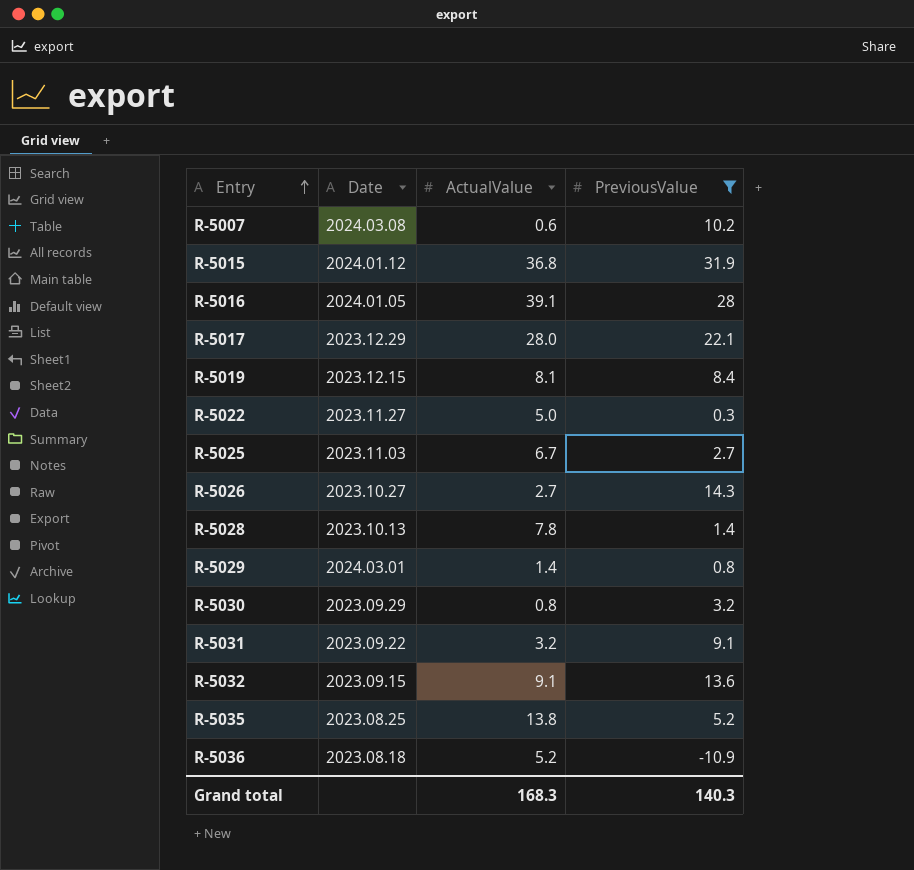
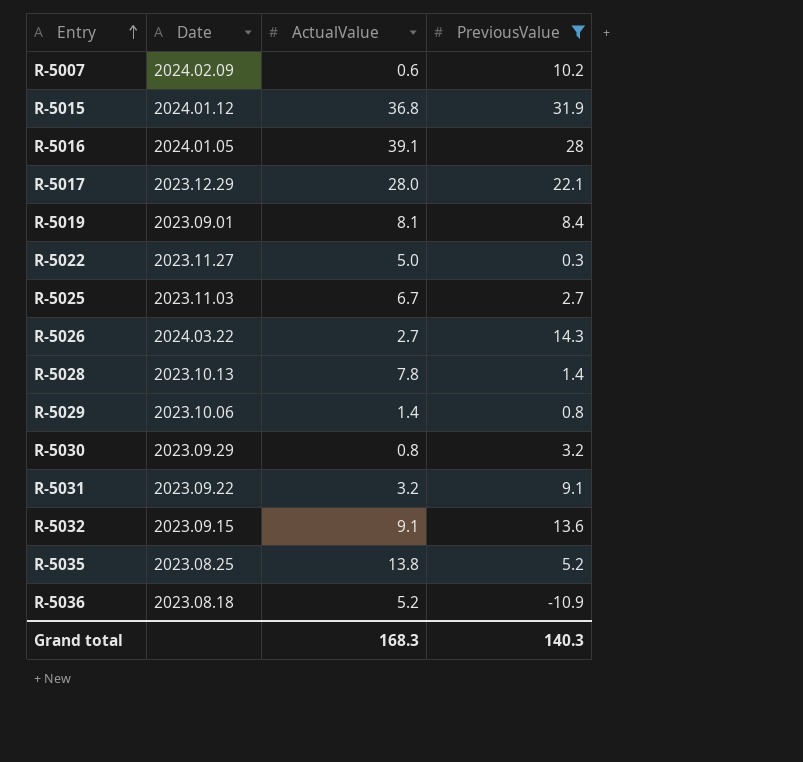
R-5007 | Date: 2024.03.08 -> 2024.02.09
R-5019 | Date: 2023.12.15 -> 2023.09.01
R-5026 | Date: 2023.10.27 -> 2024.03.22
R-5029 | Date: 2024.03.01 -> 2023.10.06

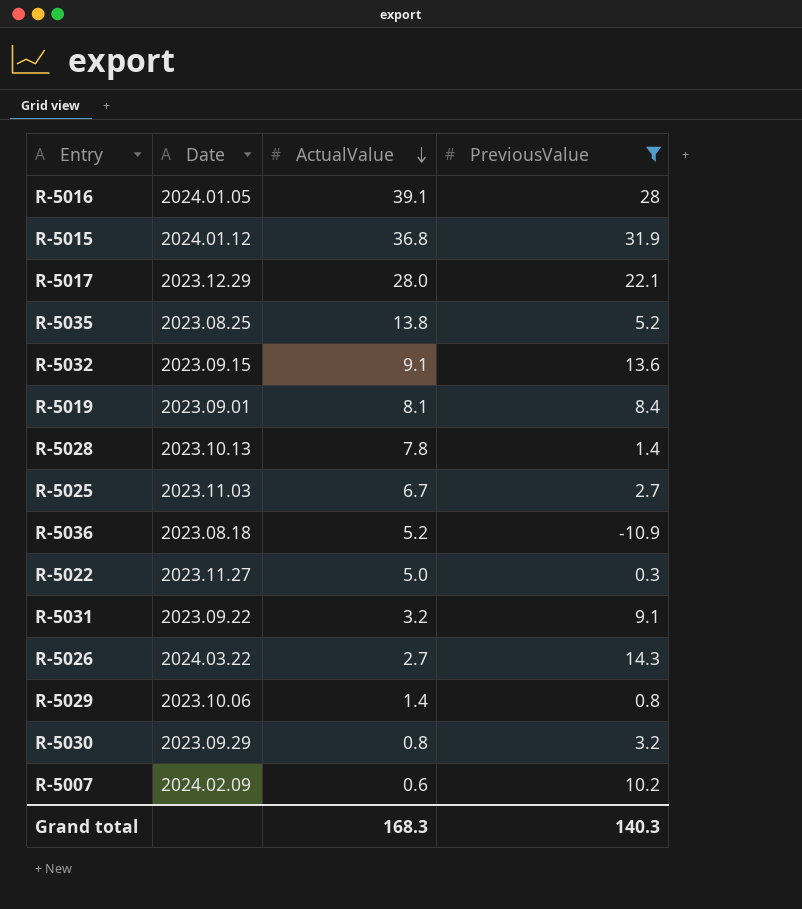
row order: Entry ascending -> ActualValue descending

